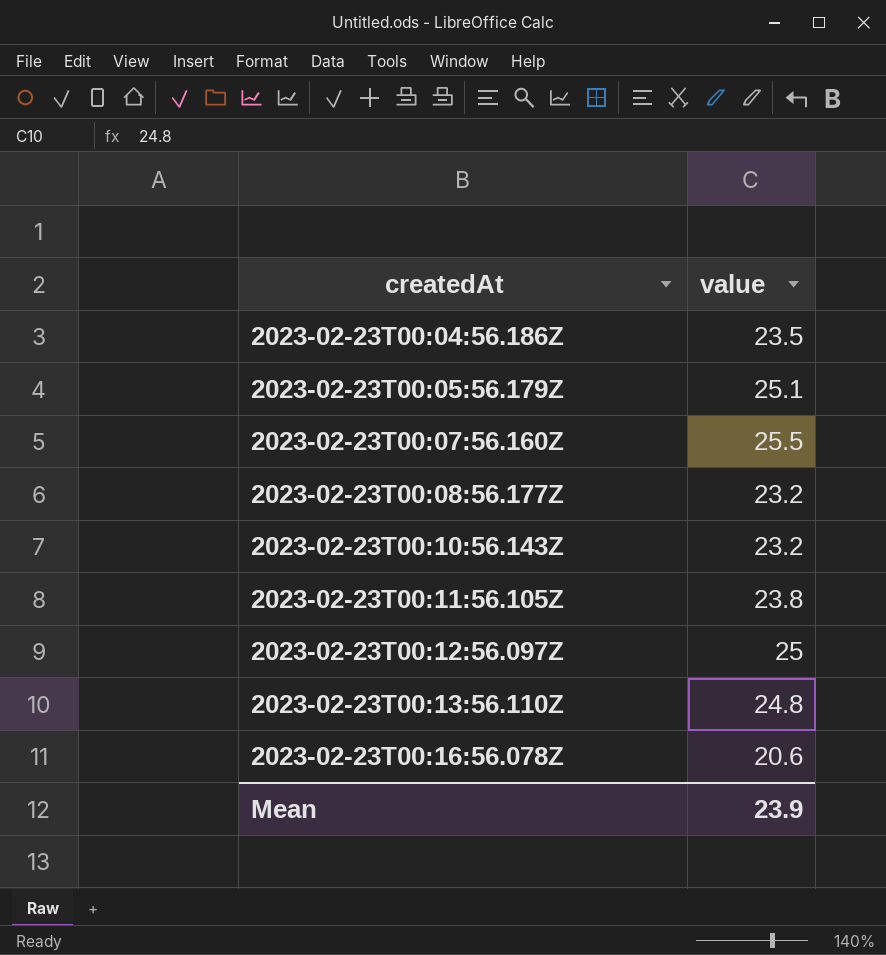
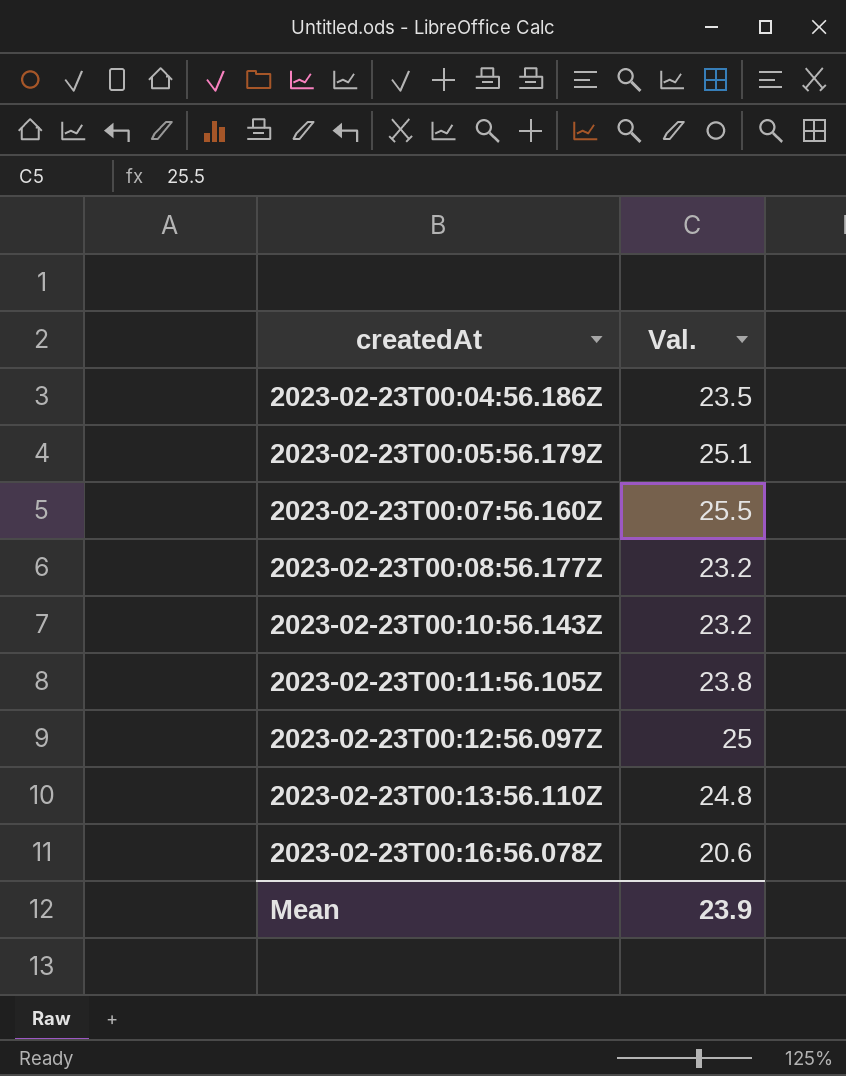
column name: value -> Val.

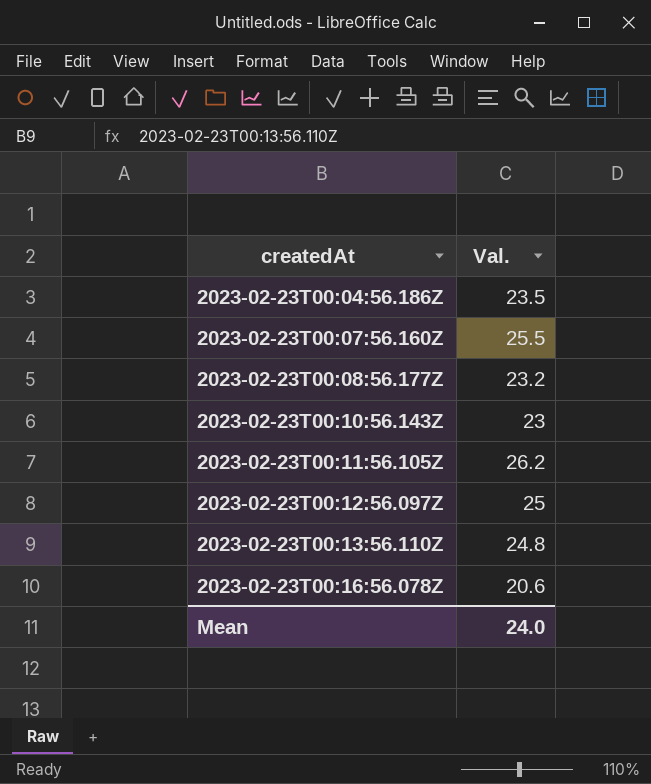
row 2023-02-23T00:05:56.179Z: 25.1 -> none
2023-02-23T00:10:56.143Z | Val.: 23.2 -> 23
2023-02-23T00:11:56.105Z | Val.: 23.8 -> 26.2
Mean | Val.: 23.9 -> 24.0

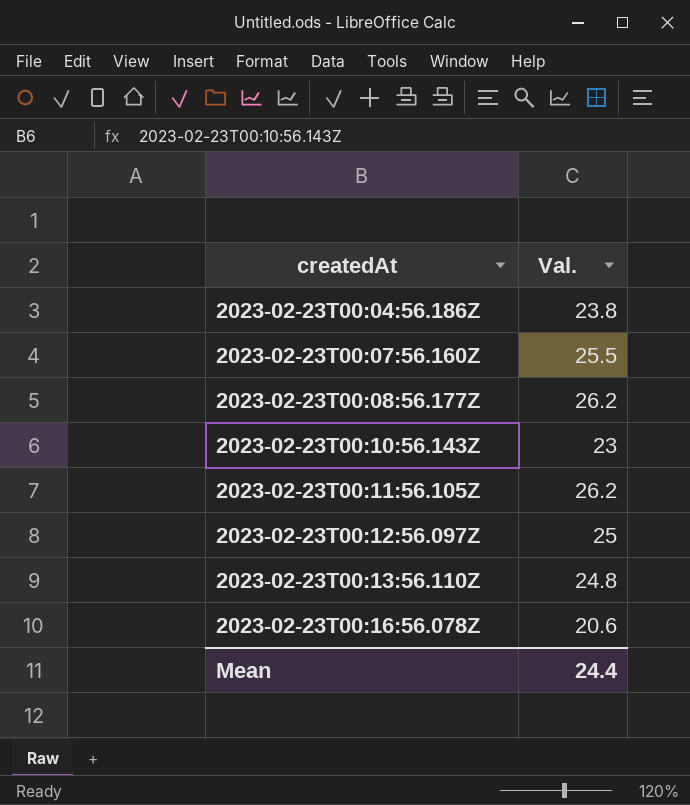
2023-02-23T00:04:56.186Z | Val.: 23.5 -> 23.8
2023-02-23T00:08:56.177Z | Val.: 23.2 -> 26.2
Mean | Val.: 24.0 -> 24.4

